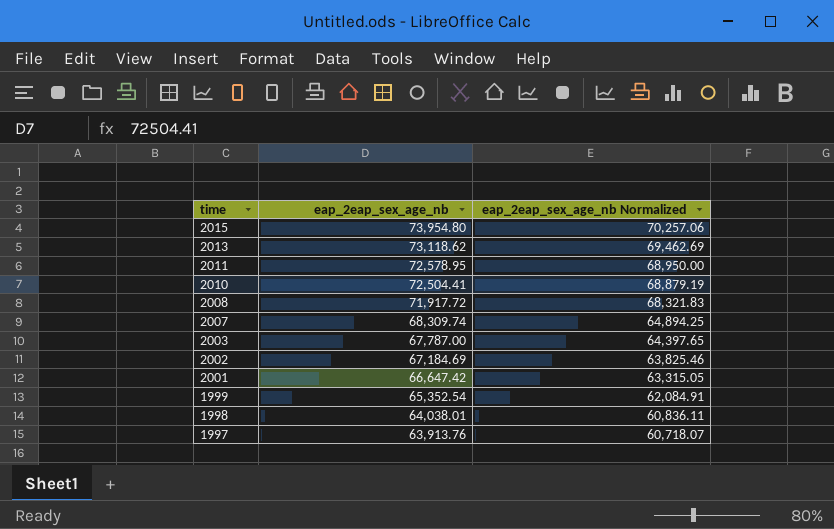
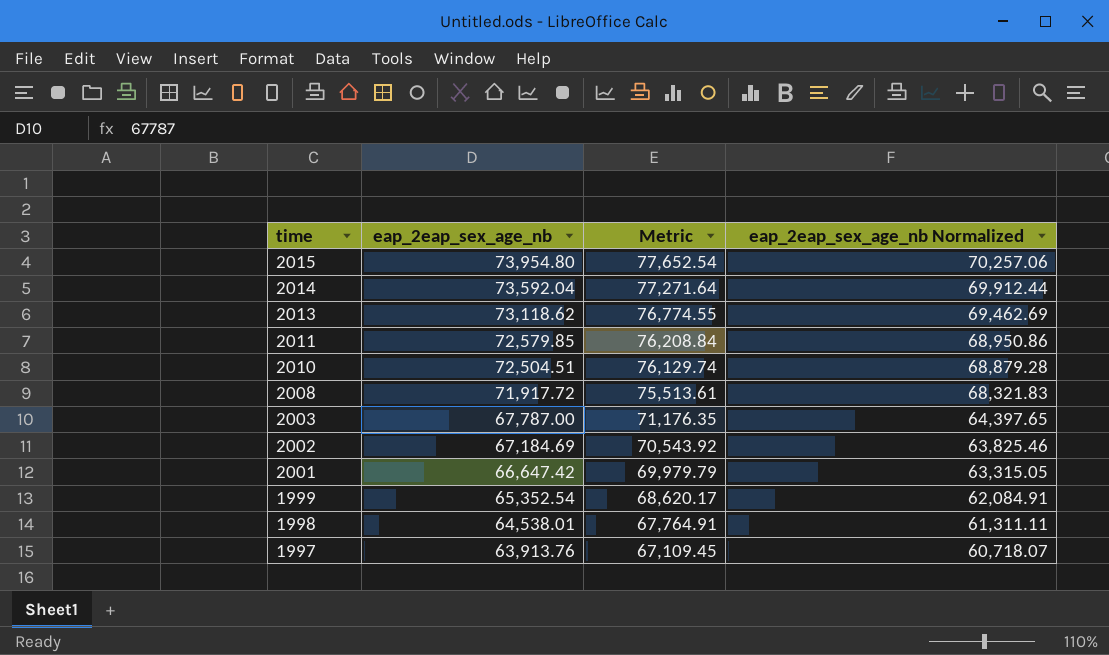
column Metric | formula: none -> [eap_2eap_sex_age_nb] * 1.05
row 2007: 68,309.74 | 64,894.25 -> none
row 2014: none -> 73,592.04 | 77,271.64 | 69,912.44
2011 | eap_2eap_sex_age_nb: 72,578.95 -> 72,579.85
2011 | eap_2eap_sex_age_nb Normalized: 68,950.00 -> 68,950.86
2010 | eap_2eap_sex_age_nb: 72,504.41 -> 72,504.51
2010 | eap_2eap_sex_age_nb Normalized: 68,879.19 -> 68,879.28
1998 | eap_2eap_sex_age_nb: 64,038.01 -> 64,538.01
1998 | eap_2eap_sex_age_nb Normalized: 60,836.11 -> 61,311.11

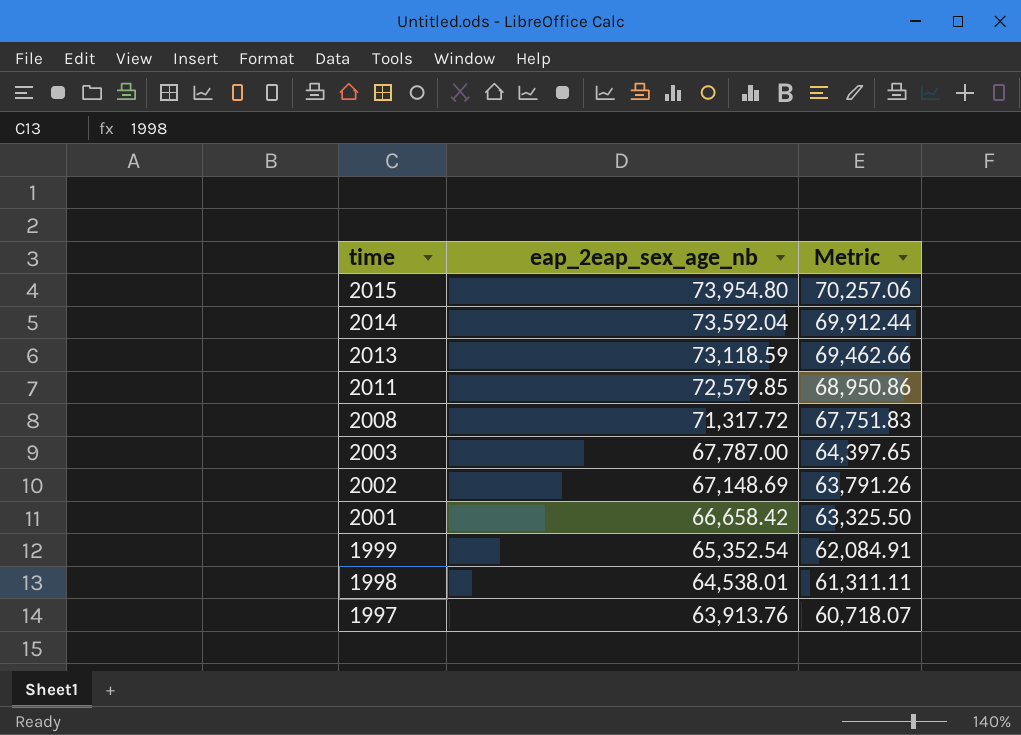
column eap_2eap_sex_age_nb Normalized | formula: [eap_2eap_sex_age_nb] * 0.95 -> none
column Metric | formula: [eap_2eap_sex_age_nb] * 1.05 -> [eap_2eap_sex_age_nb] * 0.95
row 2010: 72,504.51 | 76,129.74 | 68,879.28 -> none
2013 | eap_2eap_sex_age_nb: 73,118.62 -> 73,118.59
2008 | eap_2eap_sex_age_nb: 71,917.72 -> 71,317.72
2002 | eap_2eap_sex_age_nb: 67,184.69 -> 67,148.69
2001 | eap_2eap_sex_age_nb: 66,647.42 -> 66,658.42

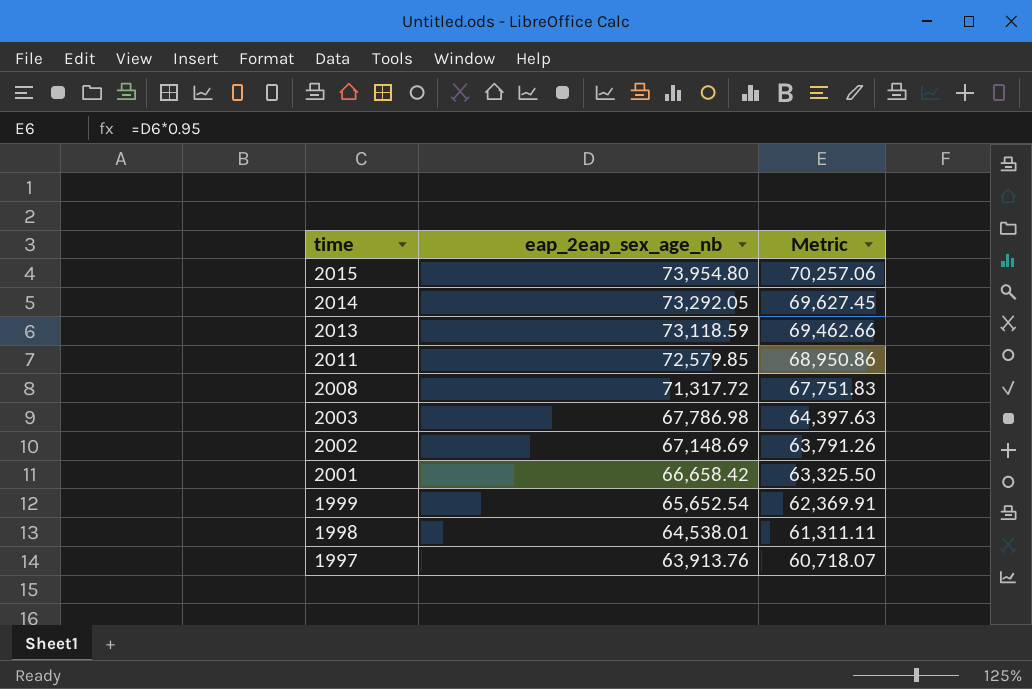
2014 | eap_2eap_sex_age_nb: 73,592.04 -> 73,292.05
2014 | Metric: 69,912.44 -> 69,627.45
2003 | eap_2eap_sex_age_nb: 67,787.00 -> 67,786.98
2003 | Metric: 64,397.65 -> 64,397.63
1999 | eap_2eap_sex_age_nb: 65,352.54 -> 65,652.54
1999 | Metric: 62,084.91 -> 62,369.91

